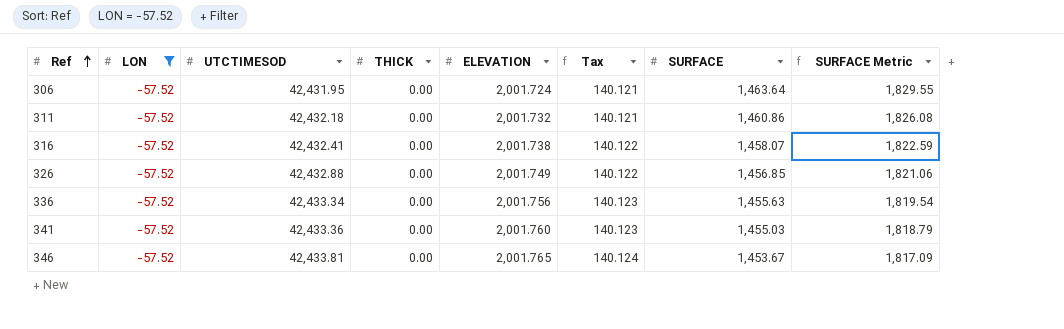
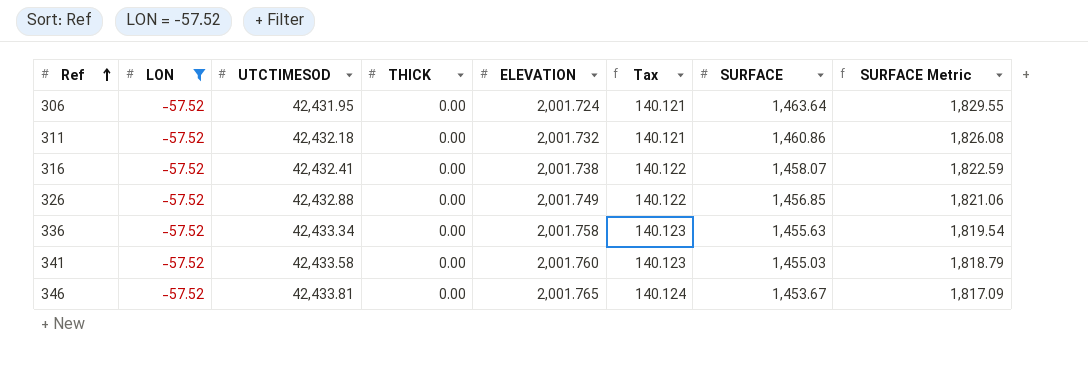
336 | ELEVATION: 2,001.756 -> 2,001.758
341 | UTCTIMESOD: 42,433.36 -> 42,433.58

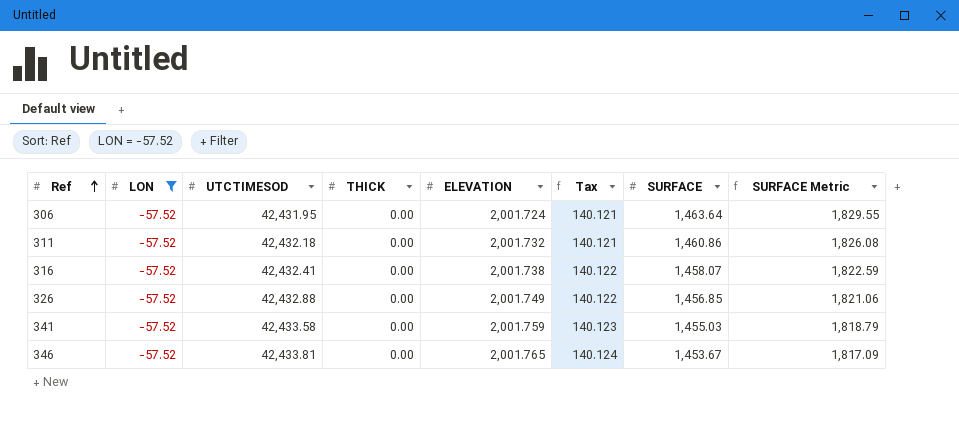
row 336: -57.52 | 42,433.34 | 0.00 | 2,001.758 | 140.123 | 1,455.63 | 1,819.54 -> none
341 | ELEVATION: 2,001.760 -> 2,001.759

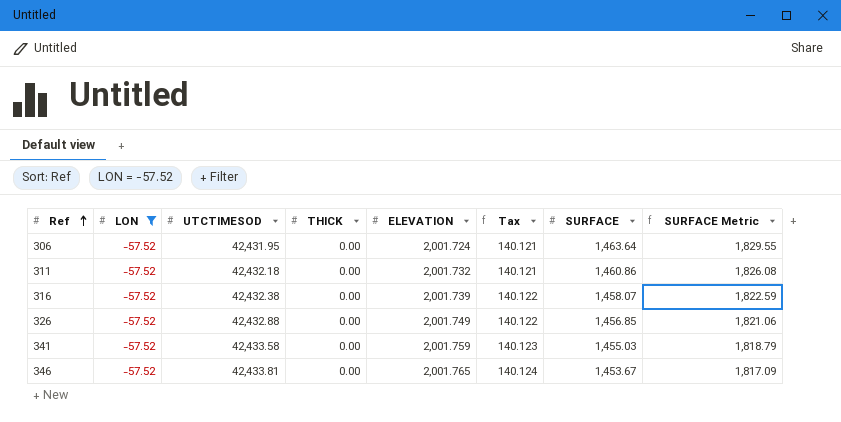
316 | UTCTIMESOD: 42,432.41 -> 42,432.38
316 | ELEVATION: 2,001.738 -> 2,001.739

